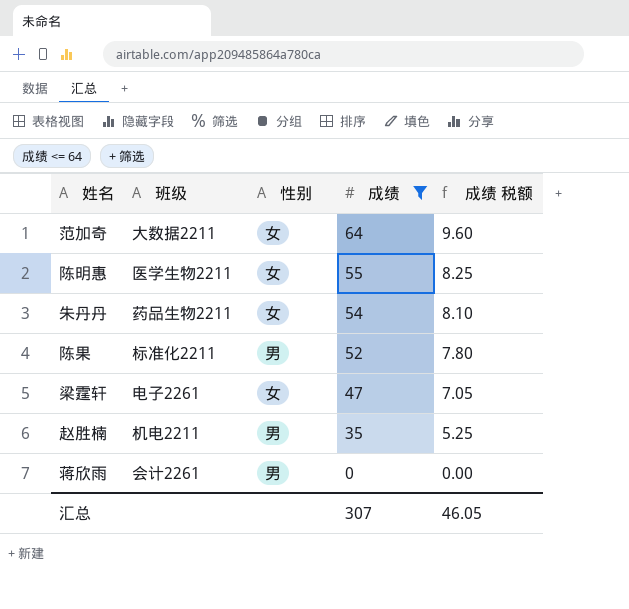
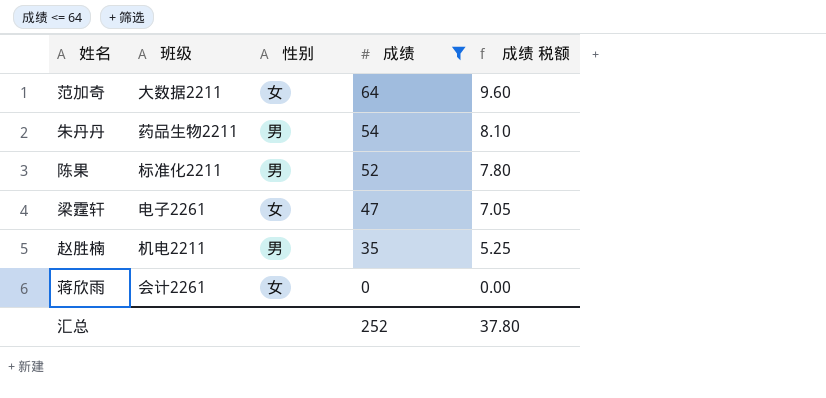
row 陈明惠: 医学生物2211 | 女 | 55 | 8.25 -> none
朱丹丹 | 性别: 女 -> 男
蒋欣雨 | 性别: 男 -> 女
汇总 | 成绩: 307 -> 252
汇总 | 成绩 税额: 46.05 -> 37.80

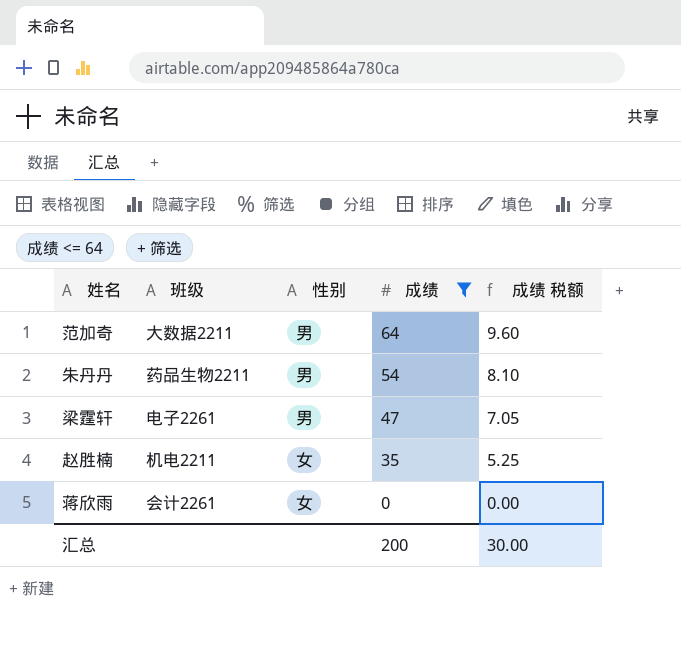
row 陈果: 标准化2211 | 男 | 52 | 7.80 -> none
范加奇 | 性别: 女 -> 男
梁霆轩 | 性别: 女 -> 男
赵胜楠 | 性别: 男 -> 女
汇总 | 成绩: 252 -> 200
汇总 | 成绩 税额: 37.80 -> 30.00

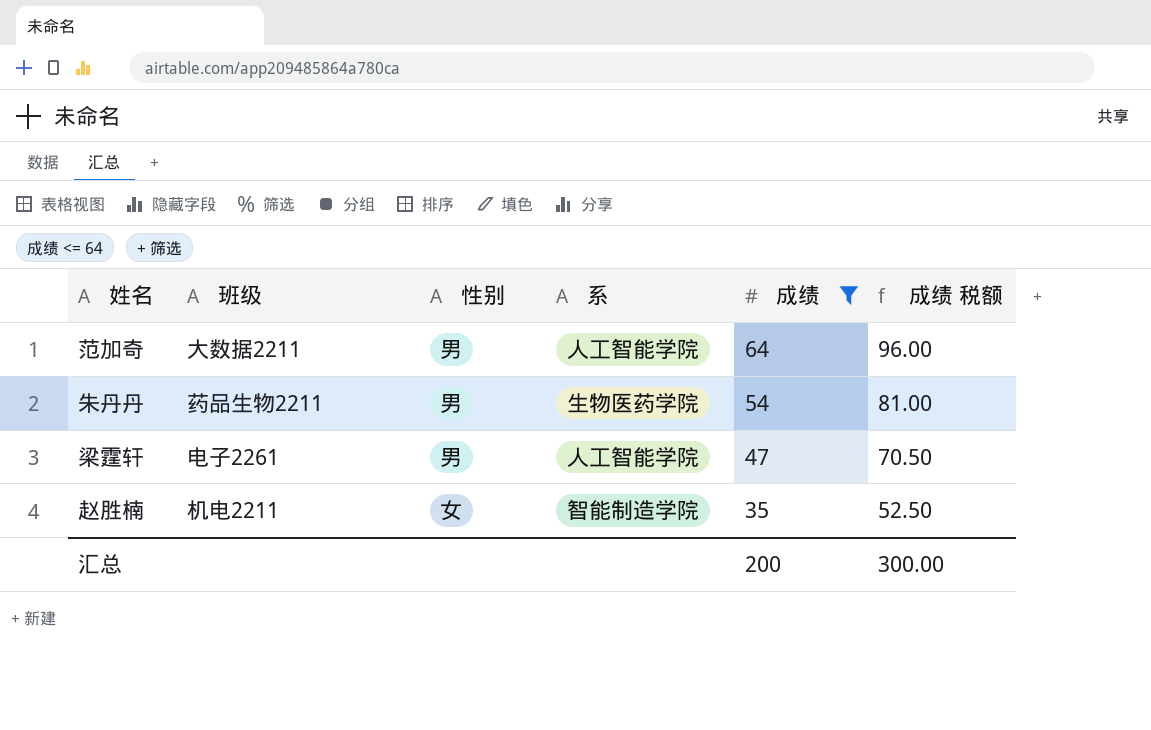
column 系 | position: none -> 4
column 成绩 税额 | formula: [成绩] * 0.15 -> [成绩] * 1.5
row 蒋欣雨: 会计2261 | 女 | 0 | 0.00 -> none
汇总 | 成绩 税额: 30.00 -> 300.00

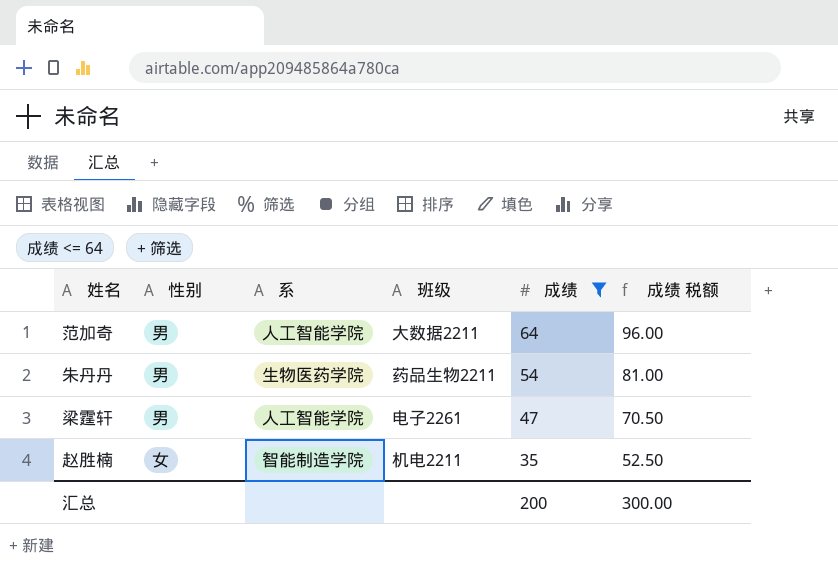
column 班级 | position: 2 -> 4

